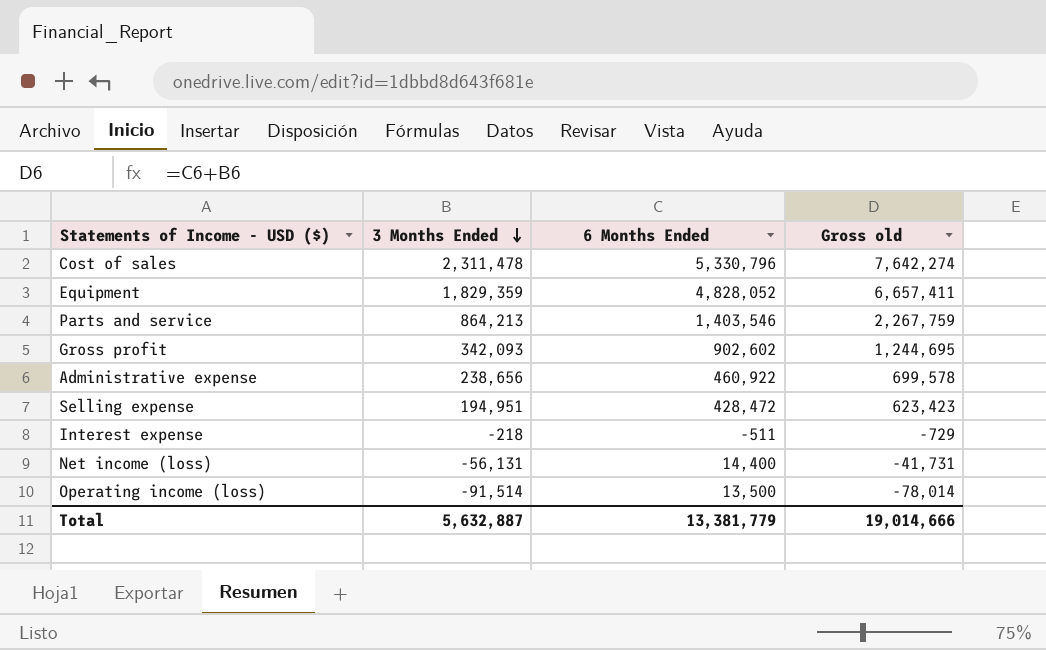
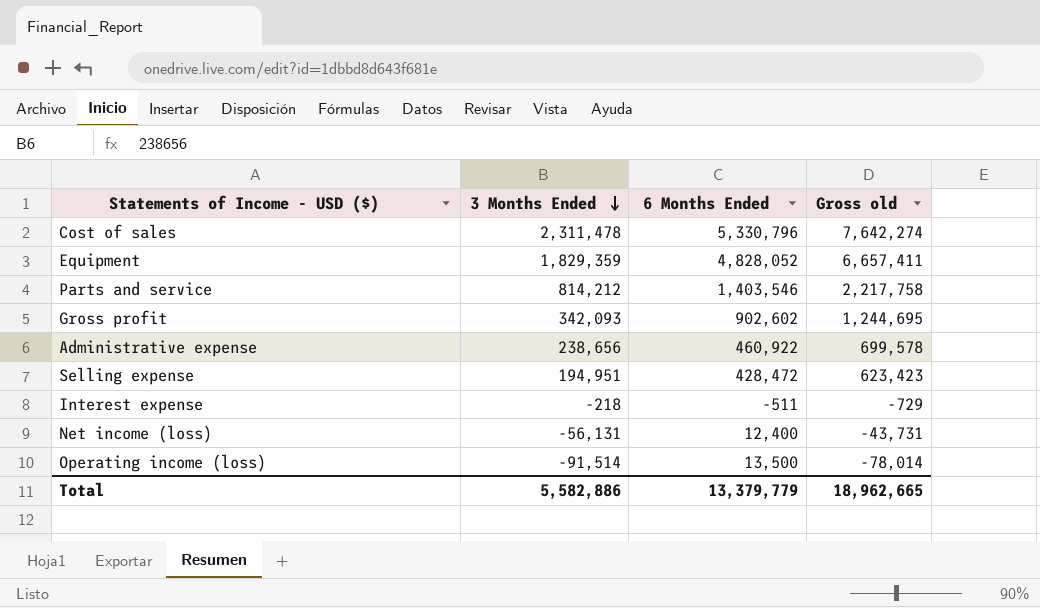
Parts and service | 3 Months Ended: 864,213 -> 814,212
Parts and service | Gross old: 2,267,759 -> 2,217,758
Net income (loss) | 6 Months Ended: 14,400 -> 12,400
Net income (loss) | Gross old: -41,731 -> -43,731
Total | 3 Months Ended: 5,632,887 -> 5,582,886
Total | 6 Months Ended: 13,381,779 -> 13,379,779
Total | Gross old: 19,014,666 -> 18,962,665

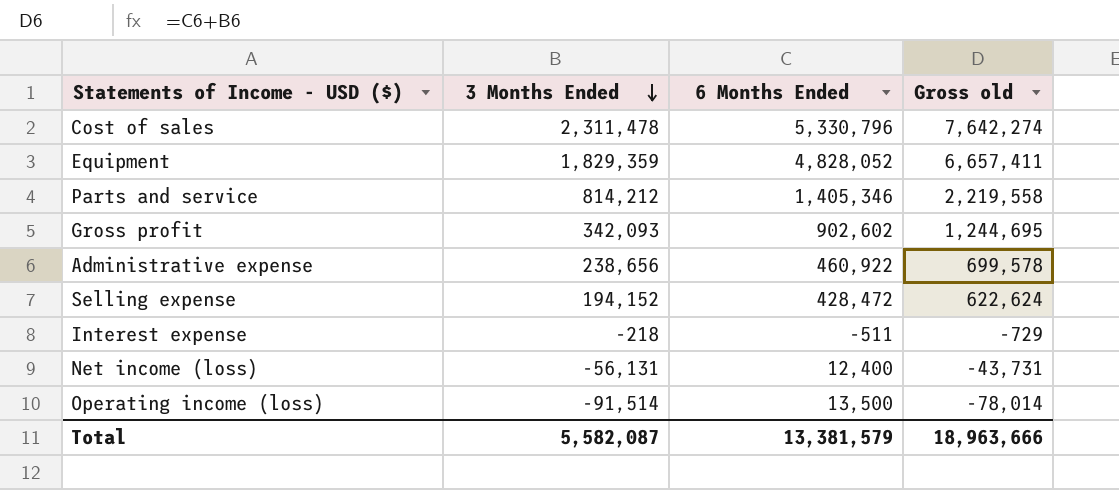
Parts and service | 6 Months Ended: 1,403,546 -> 1,405,346
Parts and service | Gross old: 2,217,758 -> 2,219,558
Selling expense | 3 Months Ended: 194,951 -> 194,152
Selling expense | Gross old: 623,423 -> 622,624
Total | 3 Months Ended: 5,582,886 -> 5,582,087
Total | 6 Months Ended: 13,379,779 -> 13,381,579
Total | Gross old: 18,962,665 -> 18,963,666

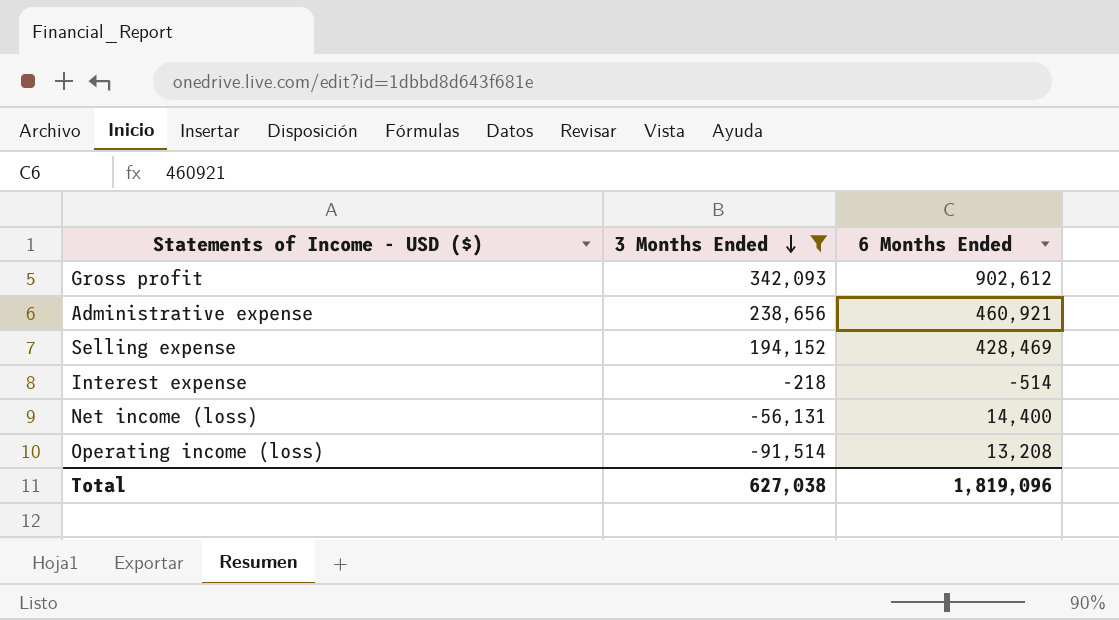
filter: none -> 3 Months Ended <= 342,093
column Gross old | formula: [3 Months Ended] + [6 Months Ended] -> none
Gross profit | 6 Months Ended: 902,602 -> 902,612
Administrative expense | 6 Months Ended: 460,922 -> 460,921
Selling expense | 6 Months Ended: 428,472 -> 428,469
Interest expense | 6 Months Ended: -511 -> -514
Net income (loss) | 6 Months Ended: 12,400 -> 14,400
Operating income (loss) | 6 Months Ended: 13,500 -> 13,208
Total | 3 Months Ended: 5,582,087 -> 627,038
Total | 6 Months Ended: 13,381,579 -> 1,819,096

